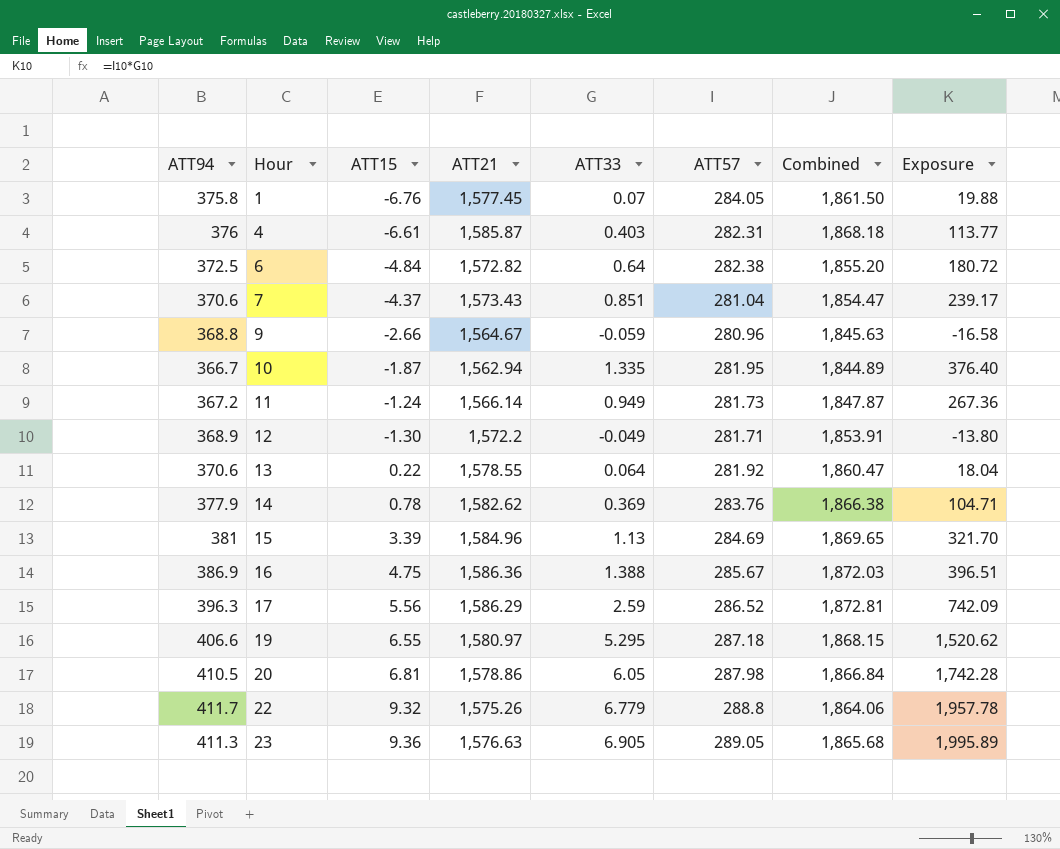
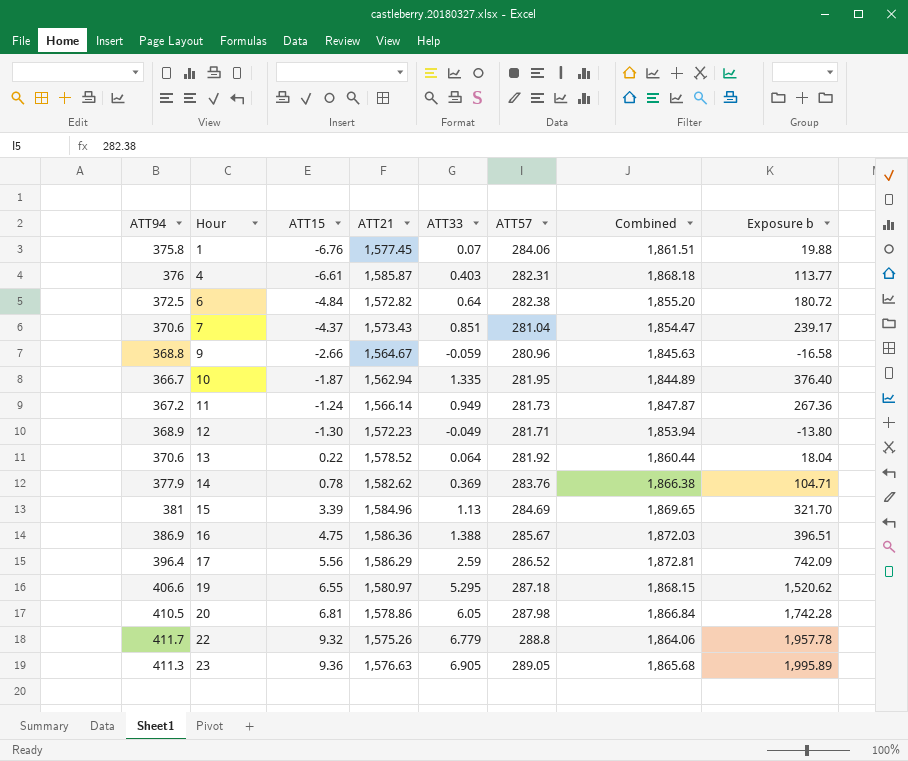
column name: Exposure -> Exposure b
1 | ATT57: 284.05 -> 284.06
1 | Combined: 1,861.50 -> 1,861.51
12 | ATT21: 1,572.2 -> 1,572.23
12 | Combined: 1,853.91 -> 1,853.94
13 | ATT21: 1,578.55 -> 1,578.52
13 | Combined: 1,860.47 -> 1,860.44
17 | ATT94: 396.3 -> 396.4

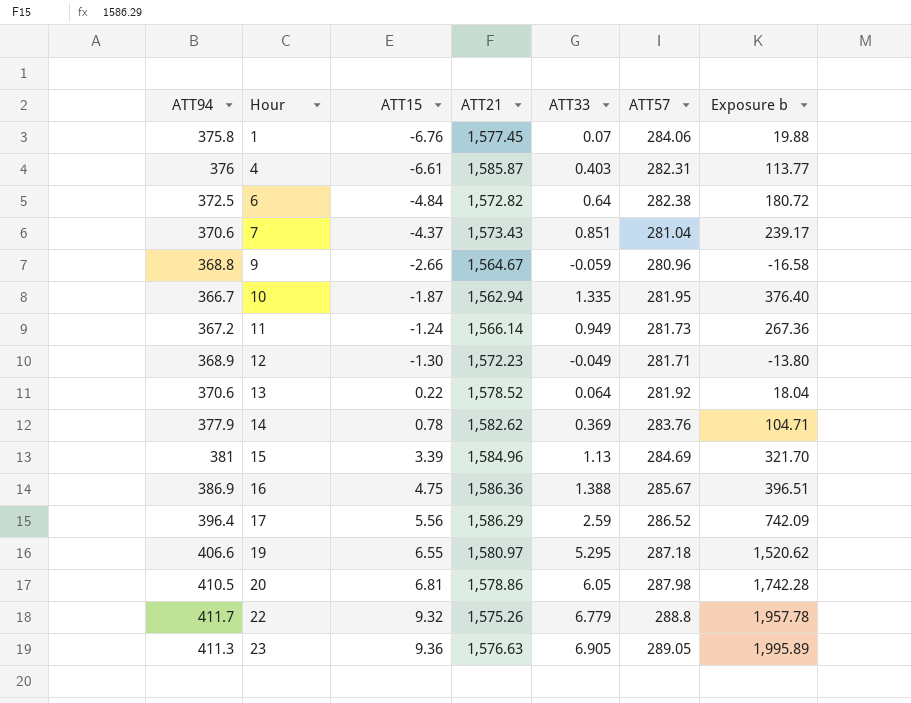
column Combined | formula: [ATT21] + [ATT57] -> none

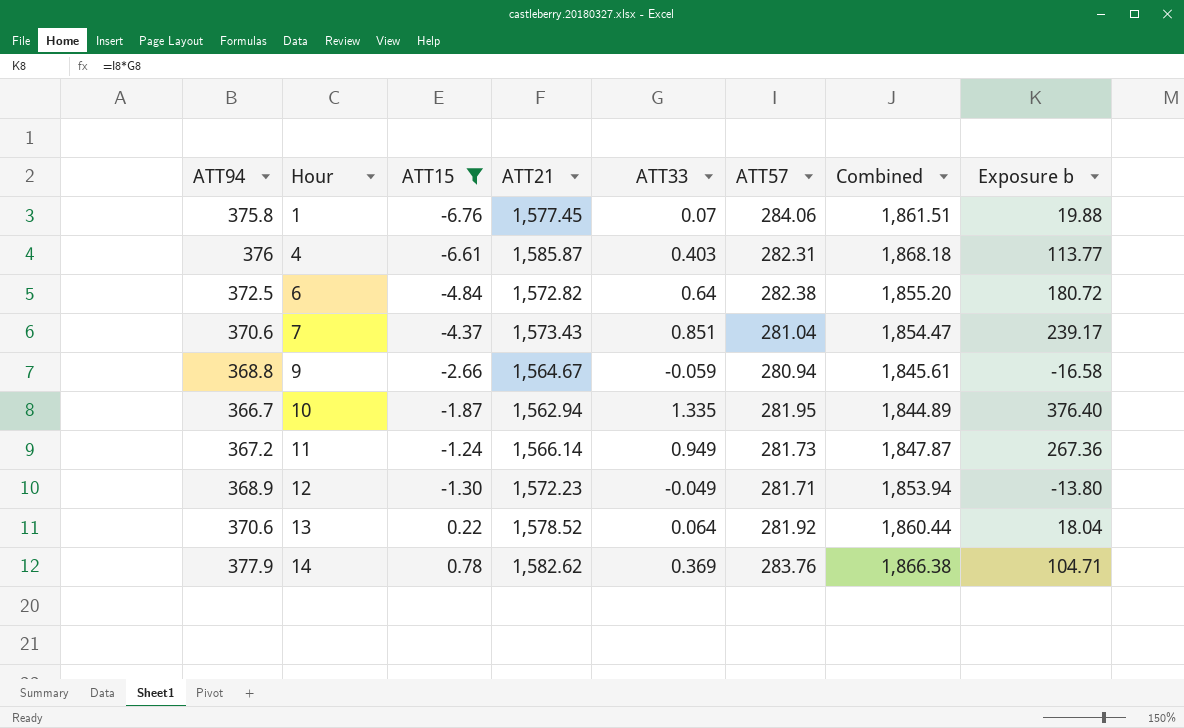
filter: none -> ATT15 <= 0.78
column Combined | formula: none -> [ATT21] + [ATT57]
9 | ATT57: 280.96 -> 280.94

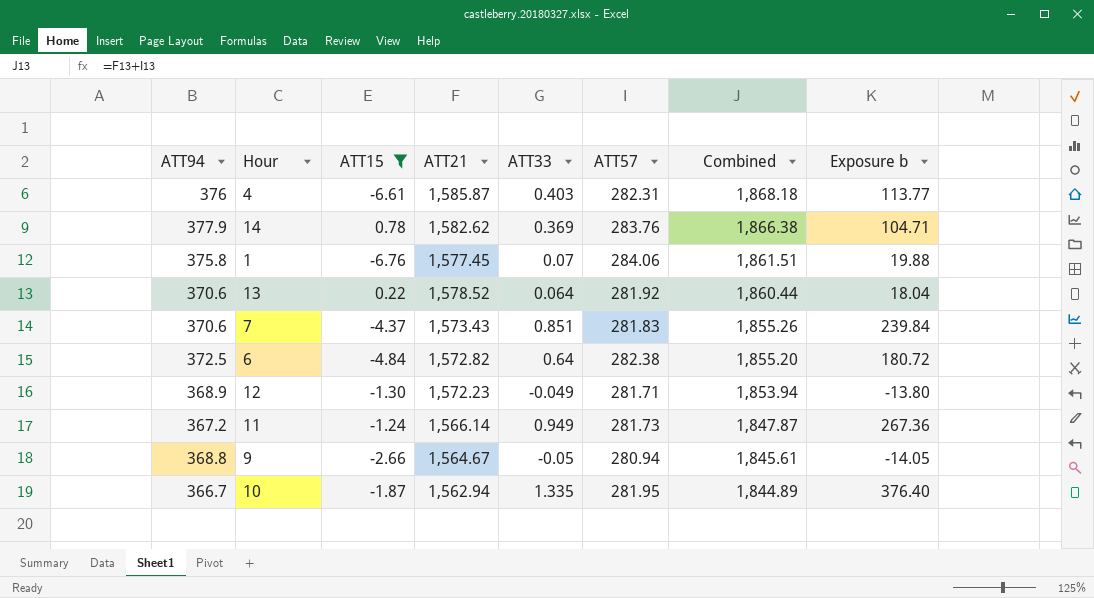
row order: Hour ascending -> Combined descending
7 | ATT57: 281.04 -> 281.83
7 | Combined: 1,854.47 -> 1,855.26
7 | Exposure b: 239.17 -> 239.84
9 | ATT33: -0.059 -> -0.05
9 | Exposure b: -16.58 -> -14.05

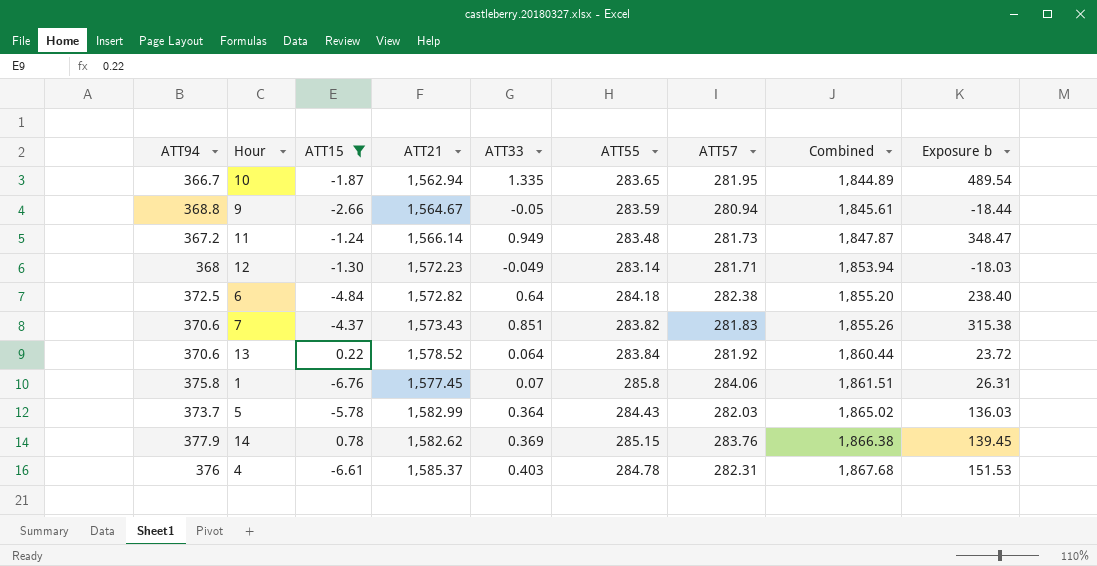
row order: Combined descending -> Combined ascending
column ATT55 | position: none -> 6
column Exposure b | formula: [ATT33] * [ATT57] -> [ATT94] * [ATT33]
12 | ATT94: 368.9 -> 368
row 5: none -> 373.7 | -5.78 | 1,582.99 | 0.364 | 284.43 | 282.03 | 1,865.02 | 136.03
4 | ATT21: 1,585.87 -> 1,585.37
4 | Combined: 1,868.18 -> 1,867.68

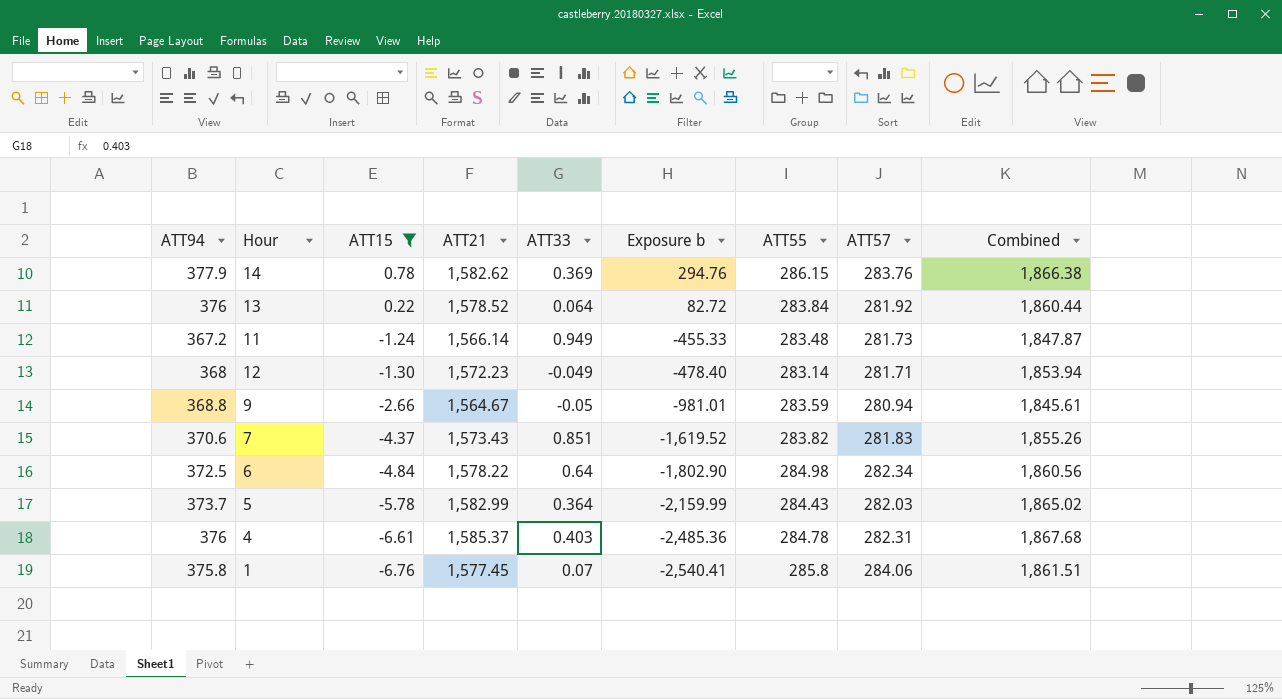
row order: Combined ascending -> ATT15 descending
column Exposure b | formula: [ATT94] * [ATT33] -> [ATT94] * [ATT15]
column Exposure b | position: 9 -> 6
row 10: 366.7 | -1.87 | 1,562.94 | 1.335 | 283.65 | 281.95 | 1,844.89 | 489.54 -> none
14 | ATT55: 285.15 -> 286.15
13 | ATT94: 370.6 -> 376
6 | ATT21: 1,572.82 -> 1,578.22
6 | ATT55: 284.18 -> 284.98
6 | ATT57: 282.38 -> 282.34
6 | Combined: 1,855.20 -> 1,860.56

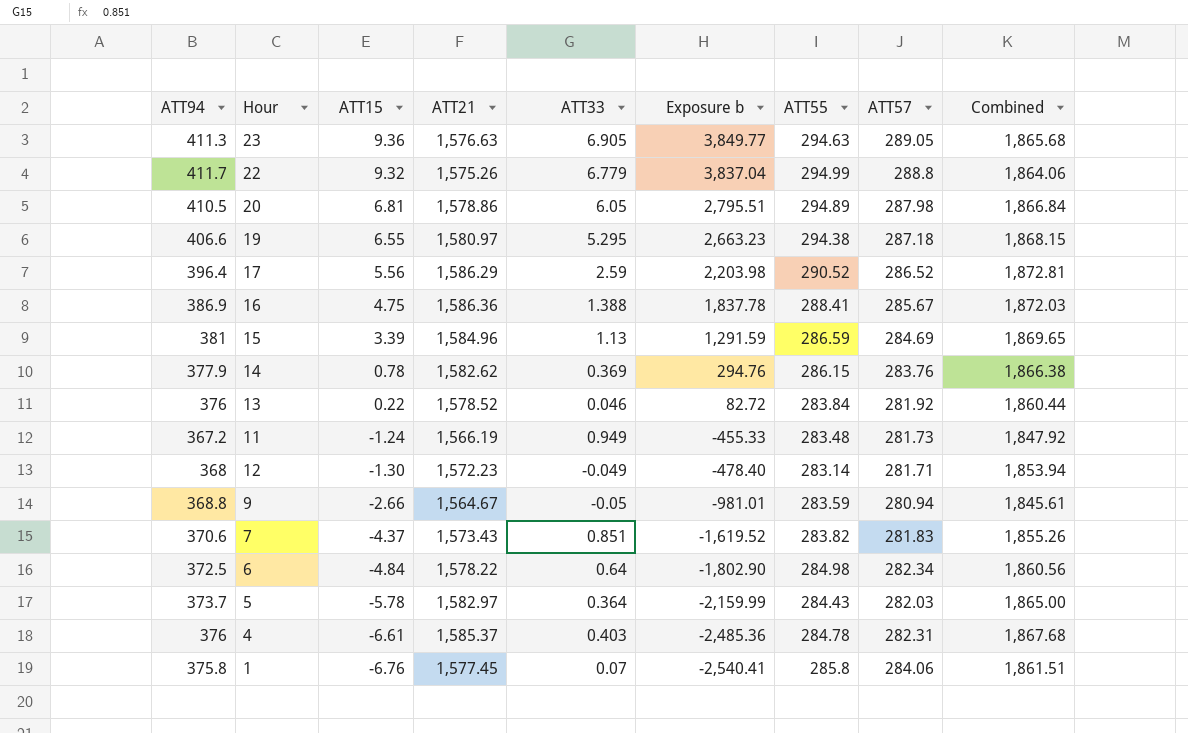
filter: ATT15 <= 0.78 -> none
13 | ATT33: 0.064 -> 0.046
11 | ATT21: 1,566.14 -> 1,566.19
11 | Combined: 1,847.87 -> 1,847.92
5 | ATT21: 1,582.99 -> 1,582.97
5 | Combined: 1,865.02 -> 1,865.00

